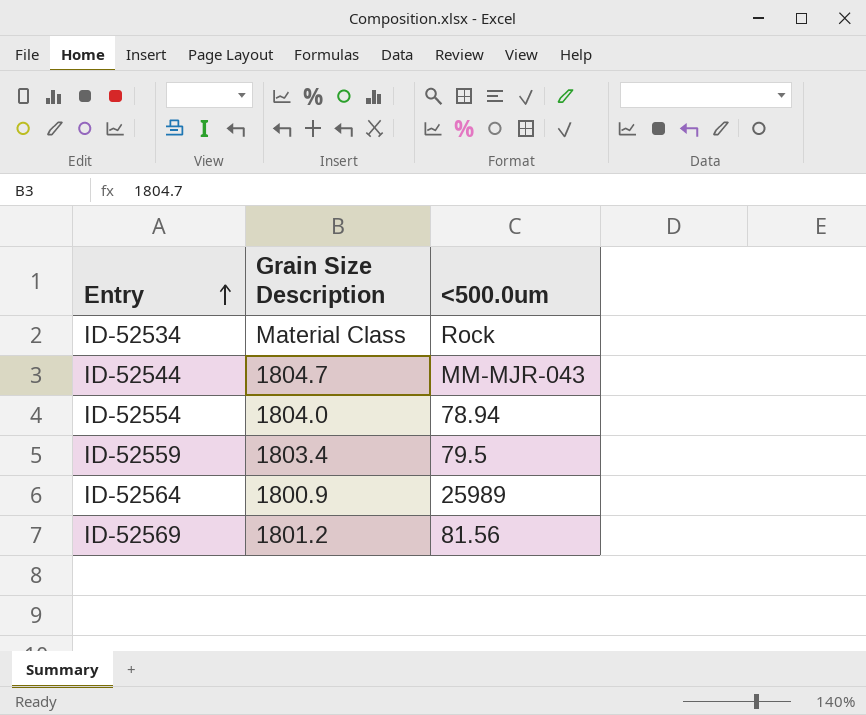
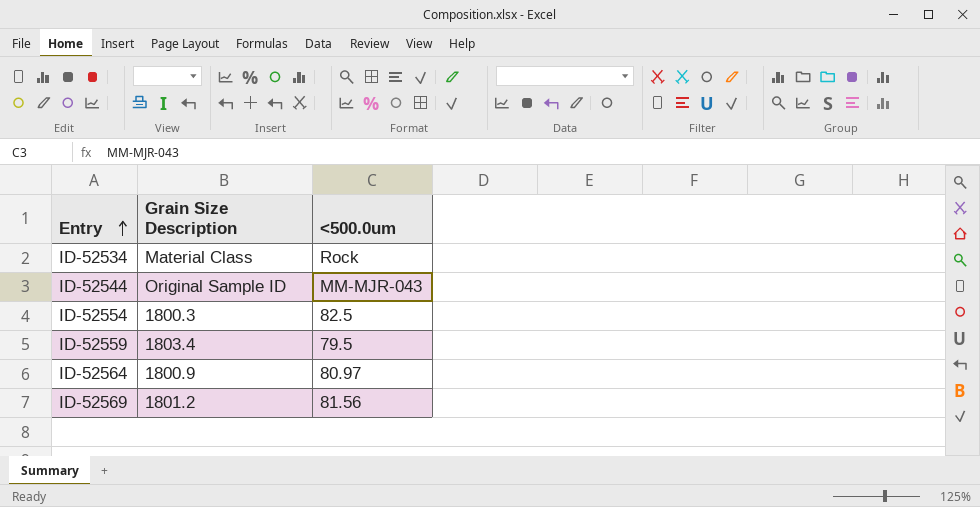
ID-52544 | Grain Size Description: 1804.7 -> Original Sample ID
ID-52554 | Grain Size Description: 1804.0 -> 1800.3
ID-52554 | <500.0um: 78.94 -> 82.5
ID-52564 | <500.0um: 25989 -> 80.97

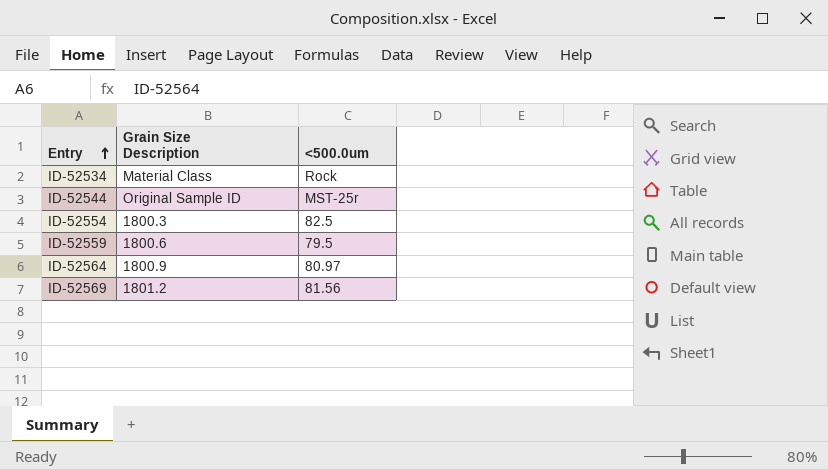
ID-52544 | <500.0um: MM-MJR-043 -> MST-25r
ID-52559 | Grain Size Description: 1803.4 -> 1800.6

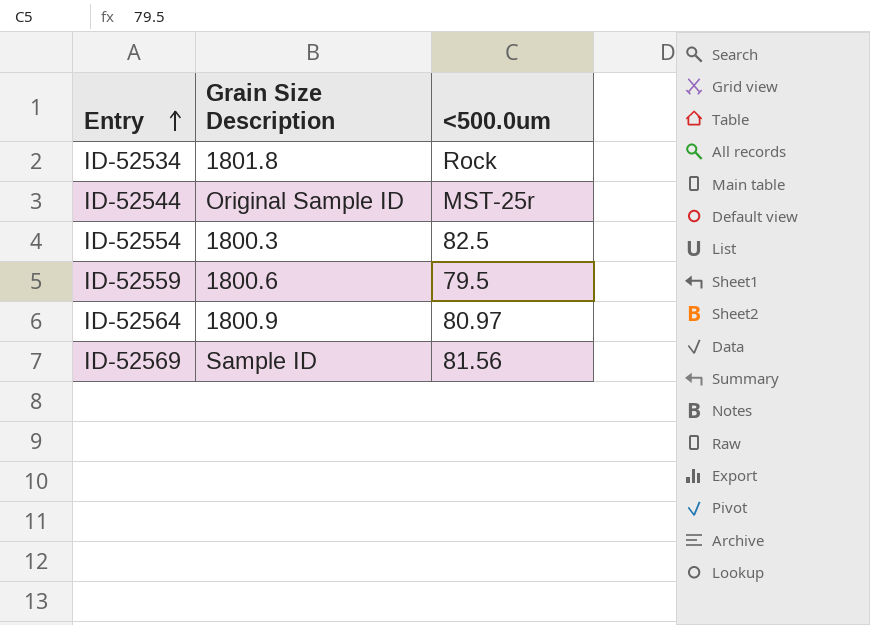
ID-52534 | Grain Size Description: Material Class -> 1801.8
ID-52569 | Grain Size Description: 1801.2 -> Sample ID

